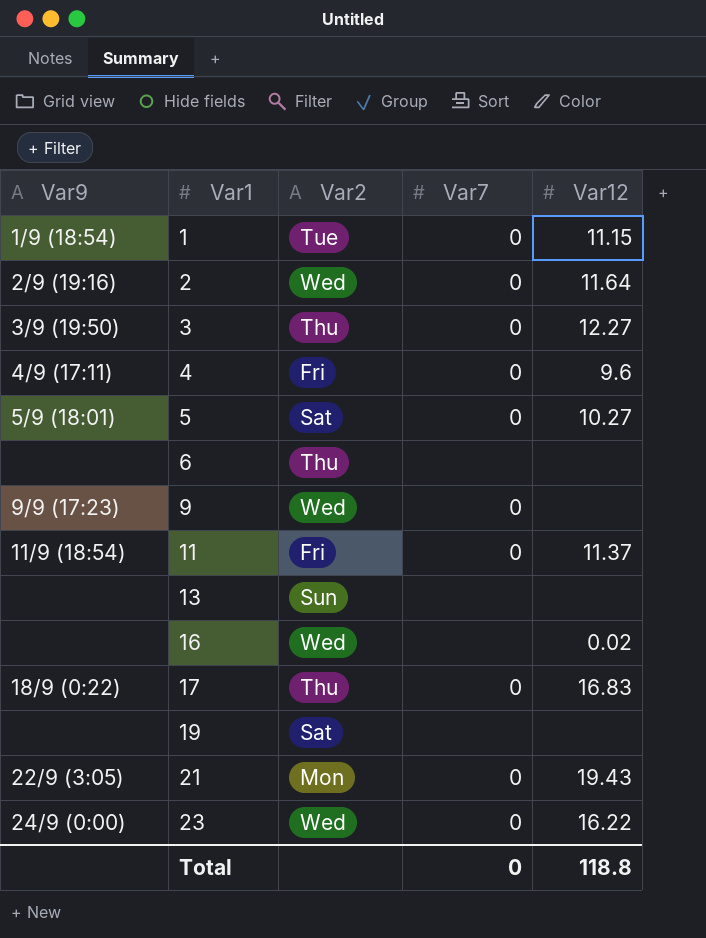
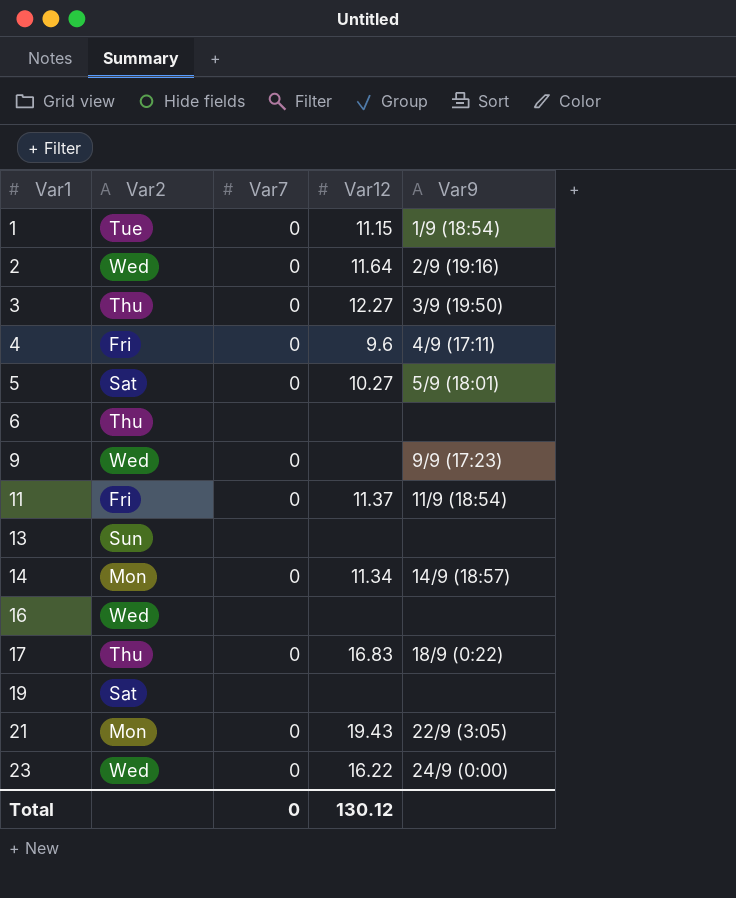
column Var9 | position: 1 -> 5
row 14: none -> Mon | 0 | 11.34 | 14/9 (18:57)
16 | Var12: 0.02 -> none
Total | Var12: 118.8 -> 130.12

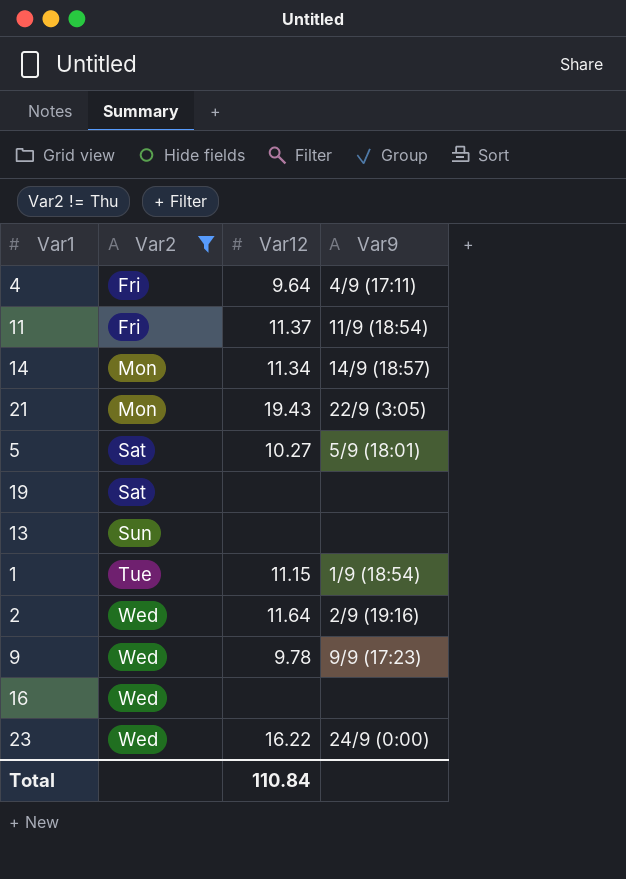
filter: none -> Var2 != Thu
row order: Var1 ascending -> Var2 ascending
column Var7 | position: 3 -> none
4 | Var12: 9.6 -> 9.64
9 | Var12: none -> 9.78
Total | Var12: 130.12 -> 110.84

